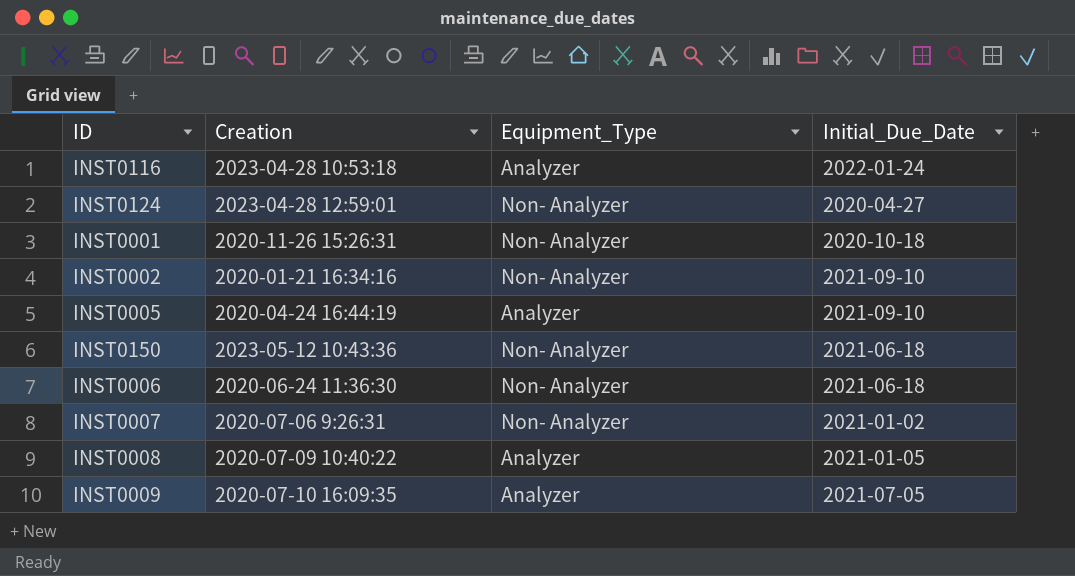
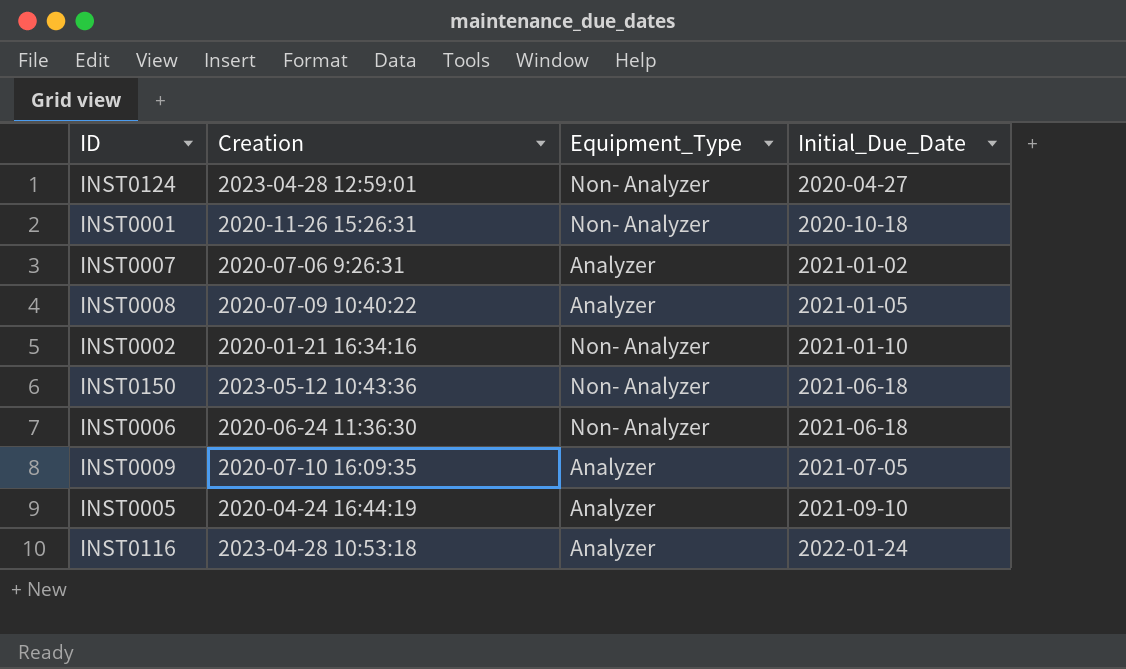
row order: none -> Initial_Due_Date ascending
INST0007 | Equipment_Type: Non- Analyzer -> Analyzer
INST0002 | Initial_Due_Date: 2021-09-10 -> 2021-01-10

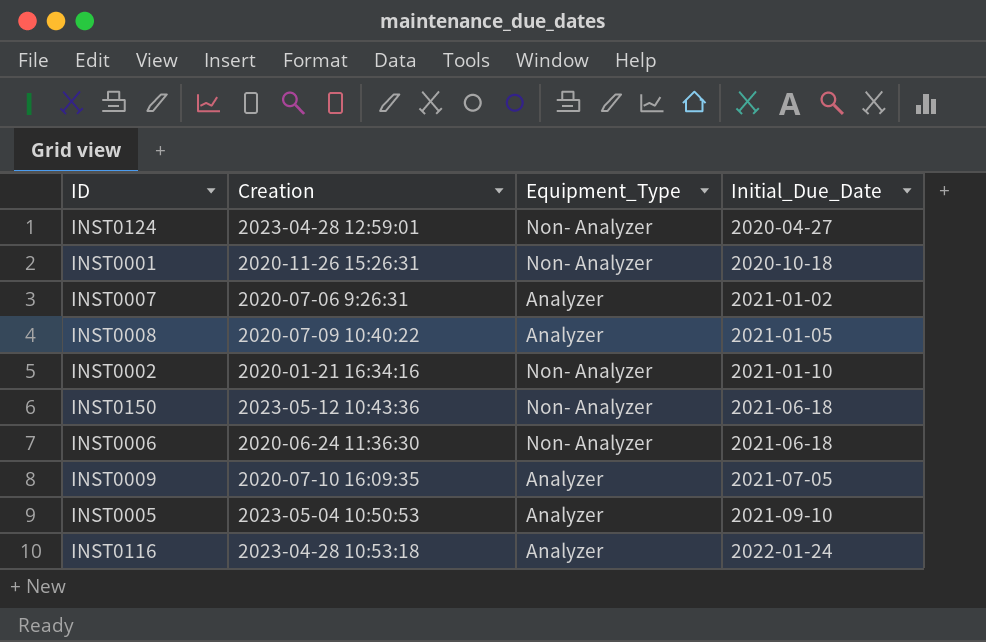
INST0005 | Creation: 2020-04-24 16:44:19 -> 2023-05-04 10:50:53

